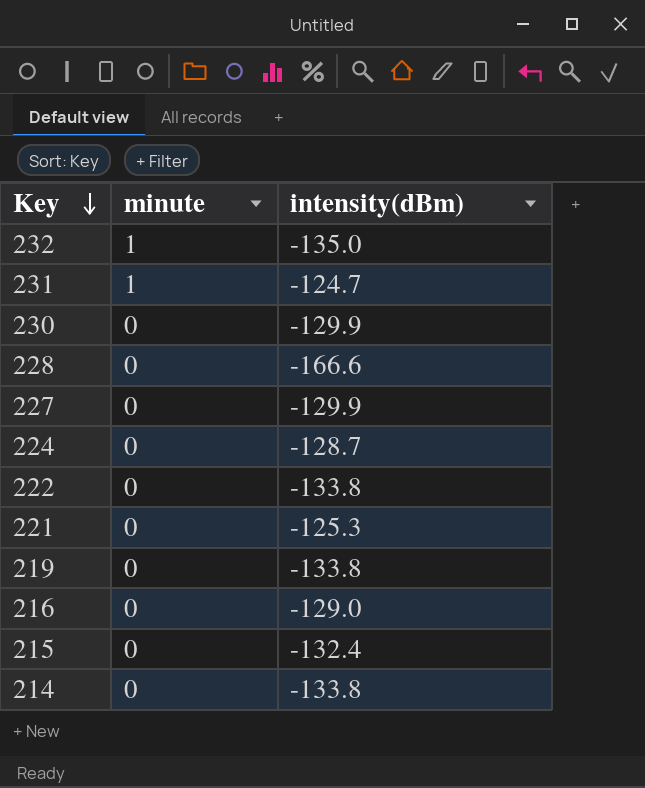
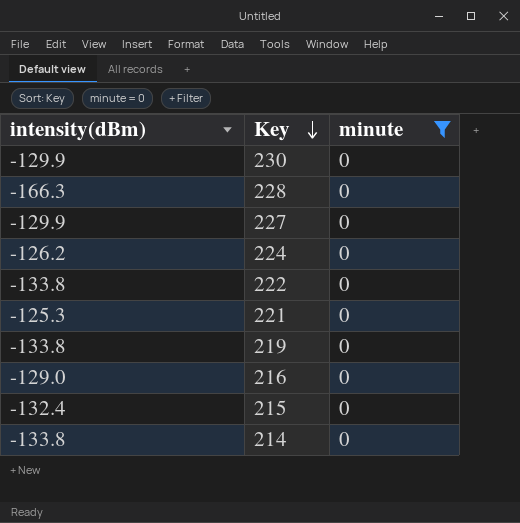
filter: none -> minute = 0
column intensity(dBm) | position: 3 -> 1
228 | intensity(dBm): -166.6 -> -166.3
224 | intensity(dBm): -128.7 -> -126.2

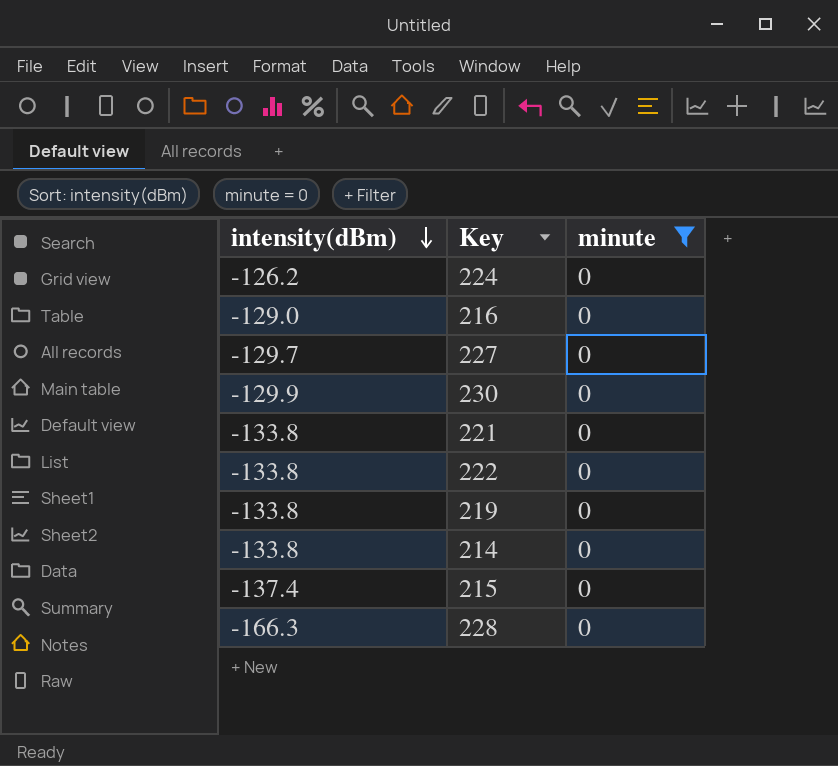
row order: Key descending -> intensity(dBm) descending
227 | intensity(dBm): -129.9 -> -129.7
221 | intensity(dBm): -125.3 -> -133.8
215 | intensity(dBm): -132.4 -> -137.4

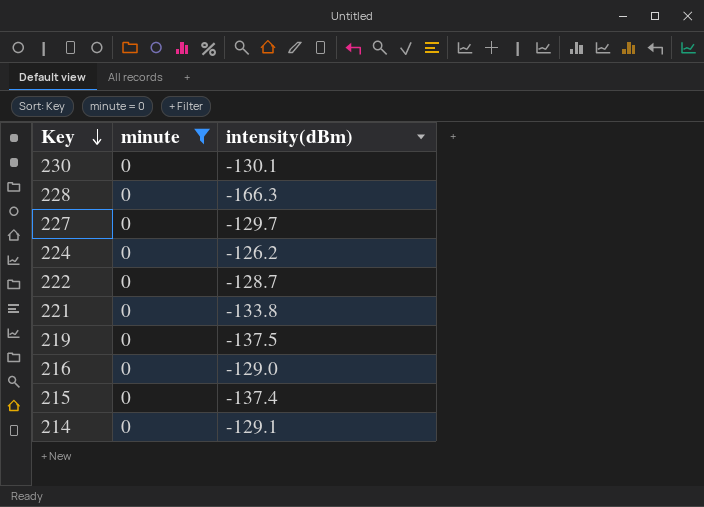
row order: intensity(dBm) descending -> Key descending
column intensity(dBm) | position: 1 -> 3
230 | intensity(dBm): -129.9 -> -130.1
222 | intensity(dBm): -133.8 -> -128.7
219 | intensity(dBm): -133.8 -> -137.5
214 | intensity(dBm): -133.8 -> -129.1

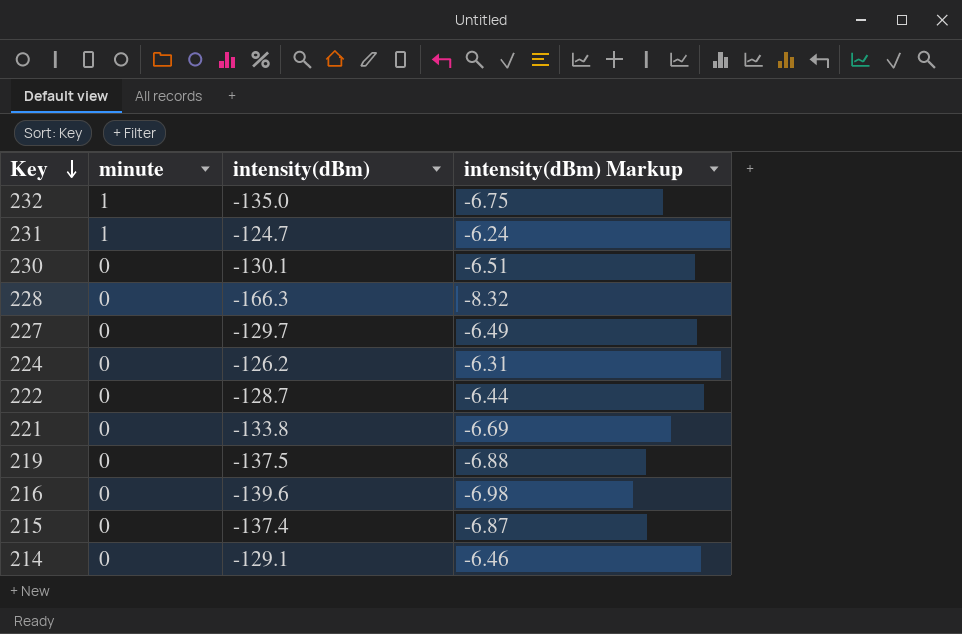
filter: minute = 0 -> none
column intensity(dBm) Markup | formula: none -> [intensity(dBm)] * 0.05
216 | intensity(dBm): -129.0 -> -139.6

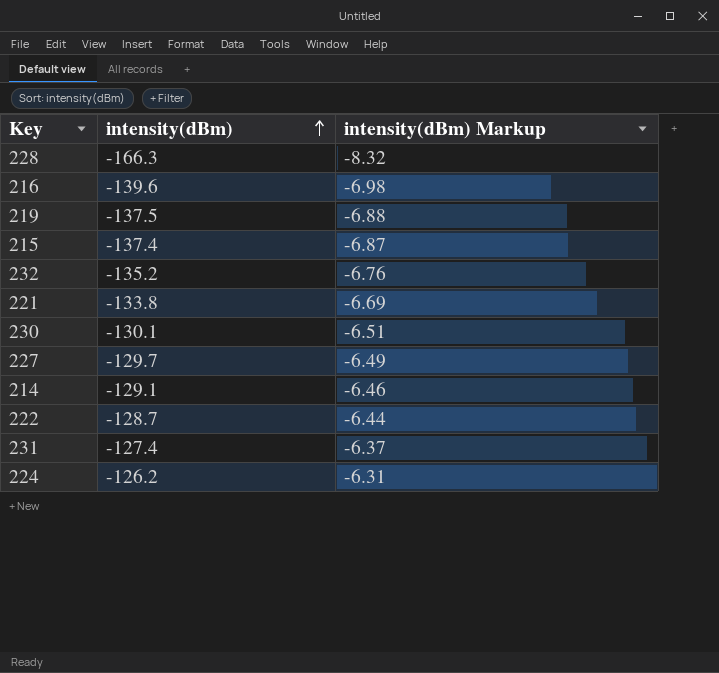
row order: Key descending -> intensity(dBm) ascending
column minute | position: 2 -> none
232 | intensity(dBm): -135.0 -> -135.2
232 | intensity(dBm) Markup: -6.75 -> -6.76
231 | intensity(dBm): -124.7 -> -127.4
231 | intensity(dBm) Markup: -6.24 -> -6.37

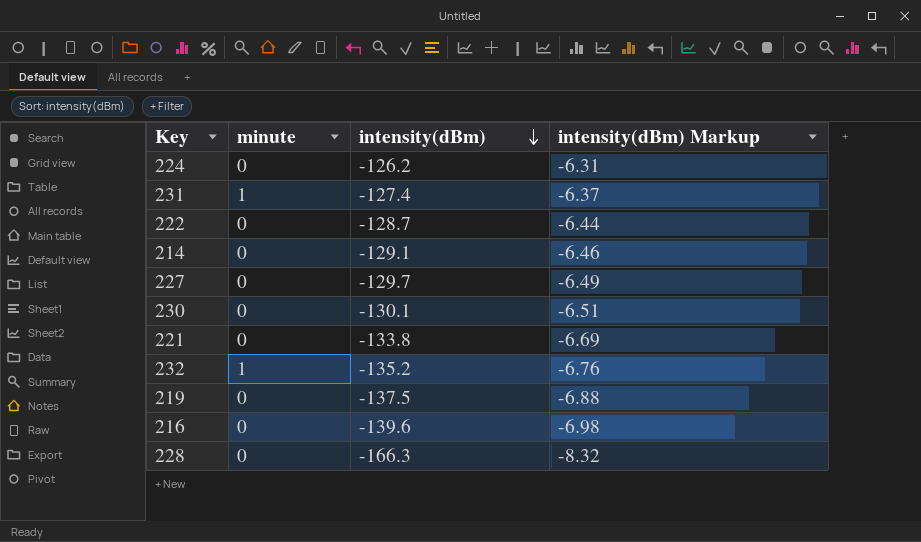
row order: intensity(dBm) ascending -> intensity(dBm) descending
column minute | position: none -> 2
row 215: -137.4 | -6.87 -> none

